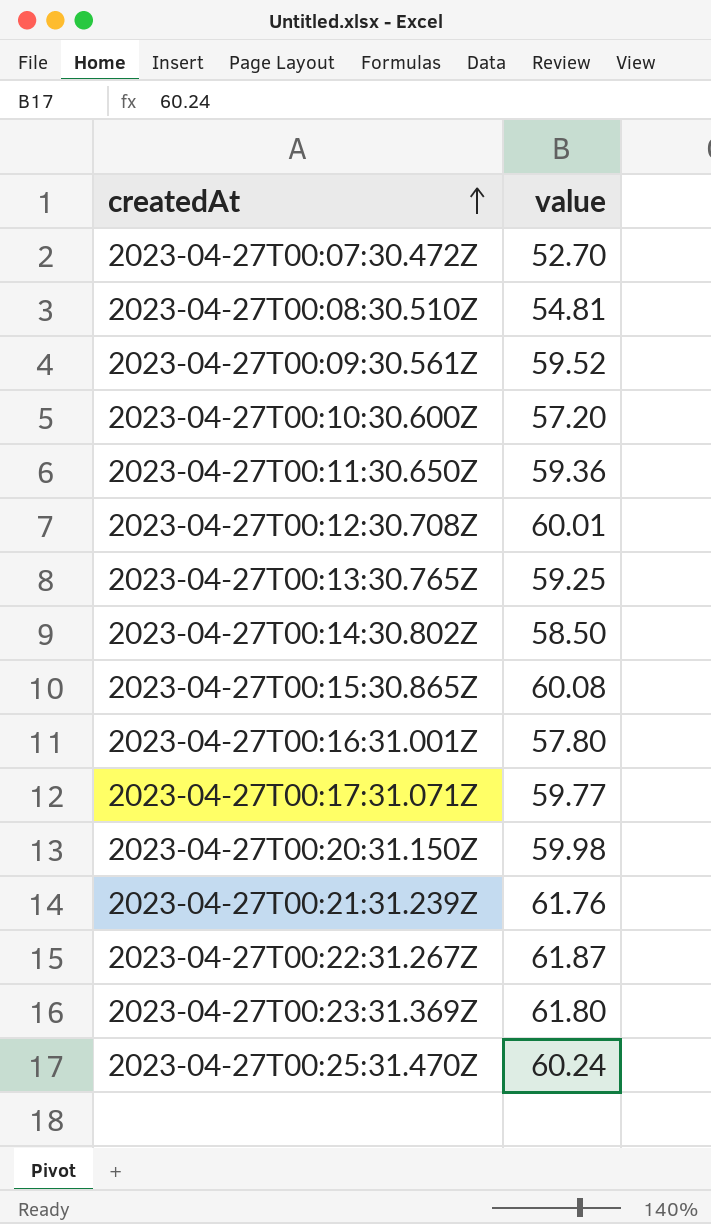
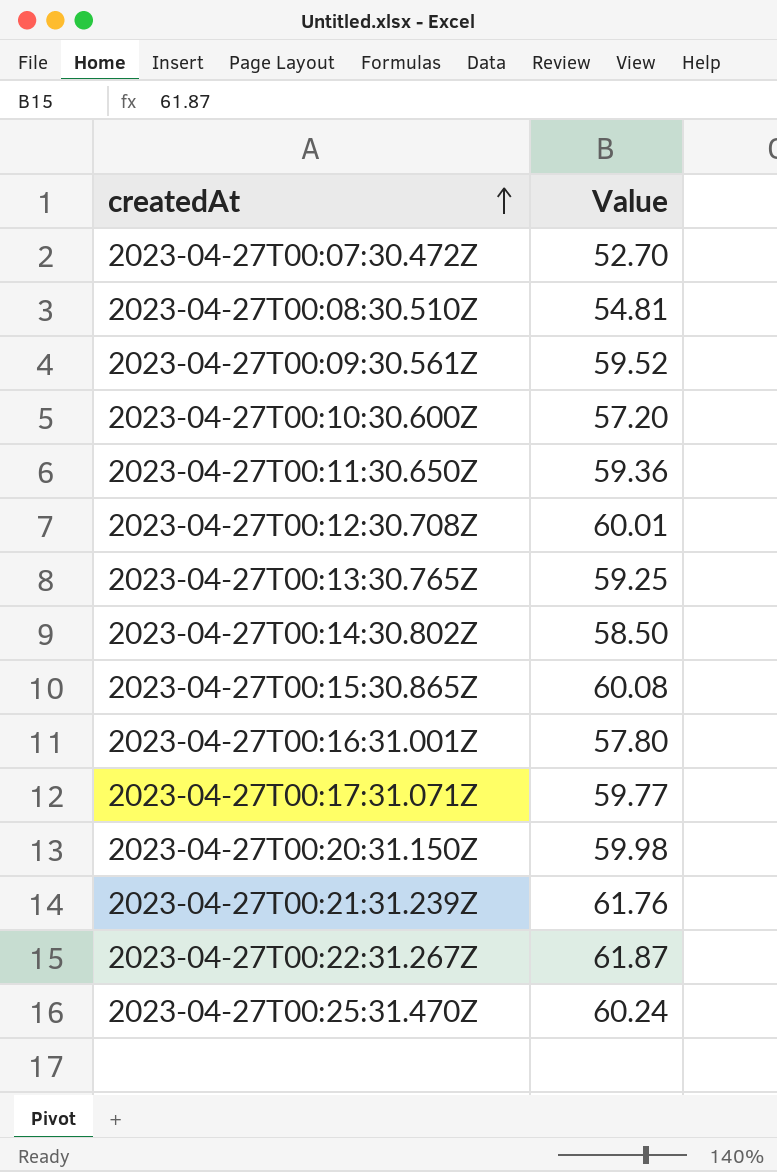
column name: value -> Value
row 2023-04-27T00:23:31.369Z: 61.80 -> none

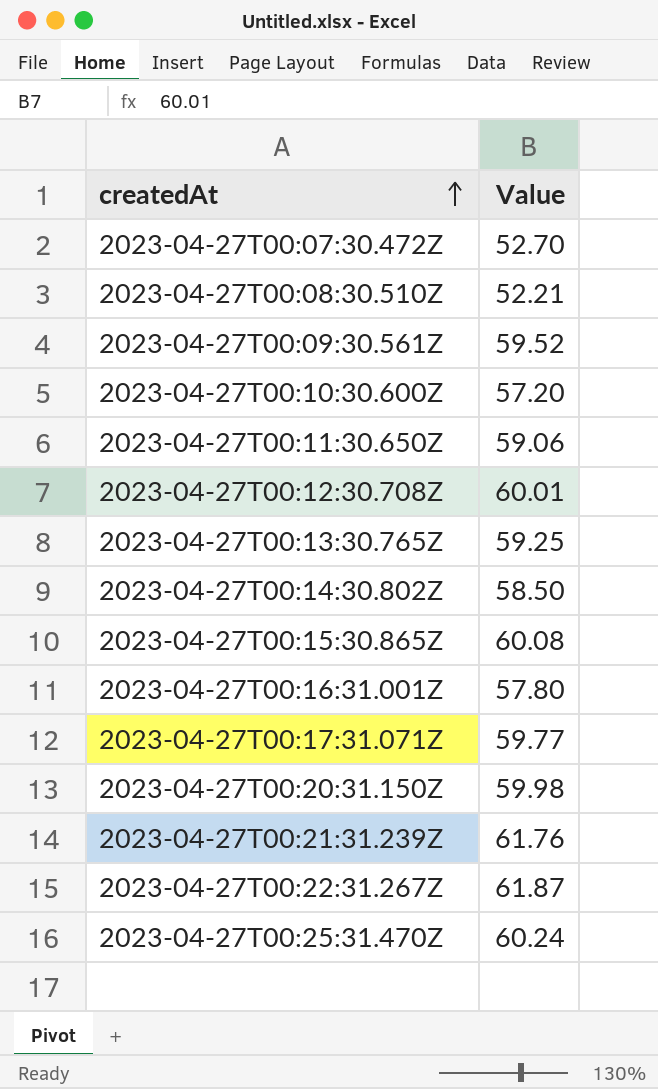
2023-04-27T00:08:30.510Z | Value: 54.81 -> 52.21
2023-04-27T00:11:30.650Z | Value: 59.36 -> 59.06

